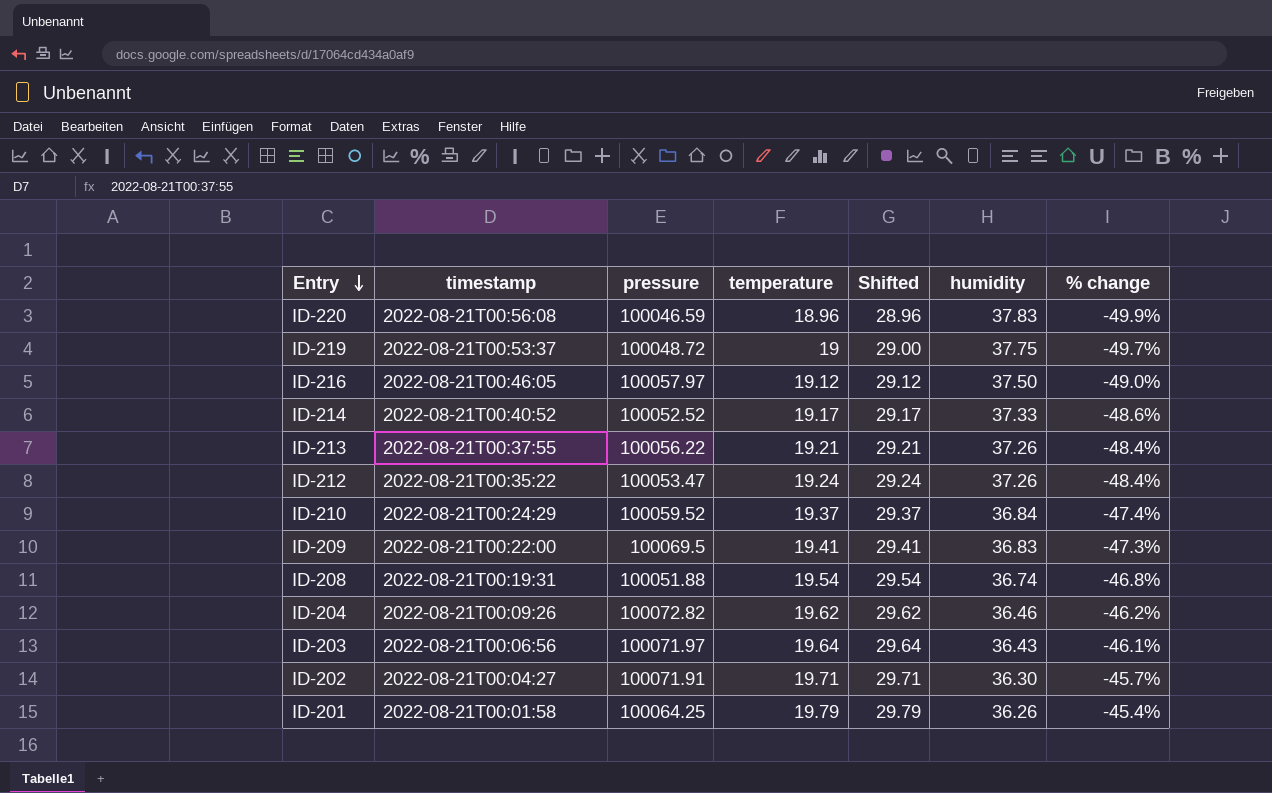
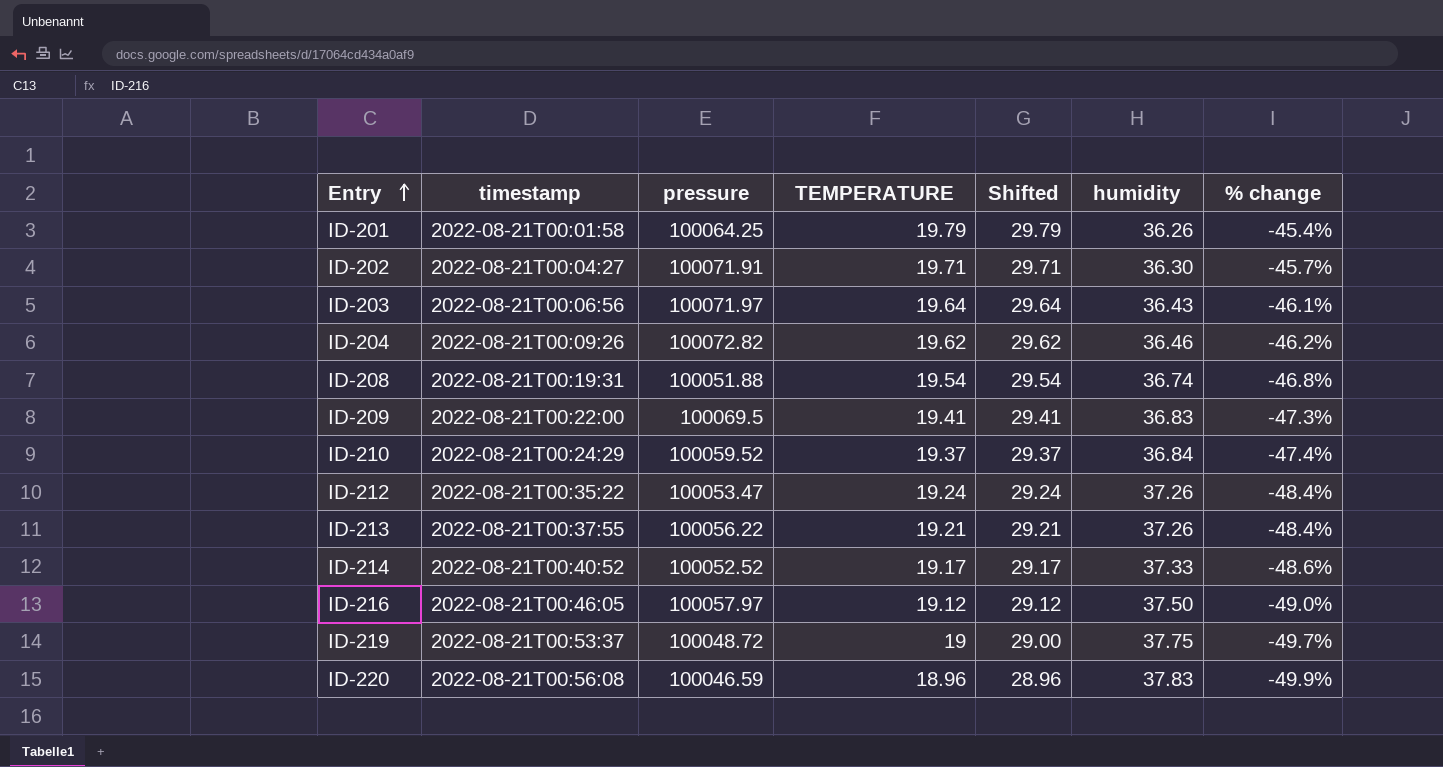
row order: Entry descending -> Entry ascending
column name: temperature -> TEMPERATURE

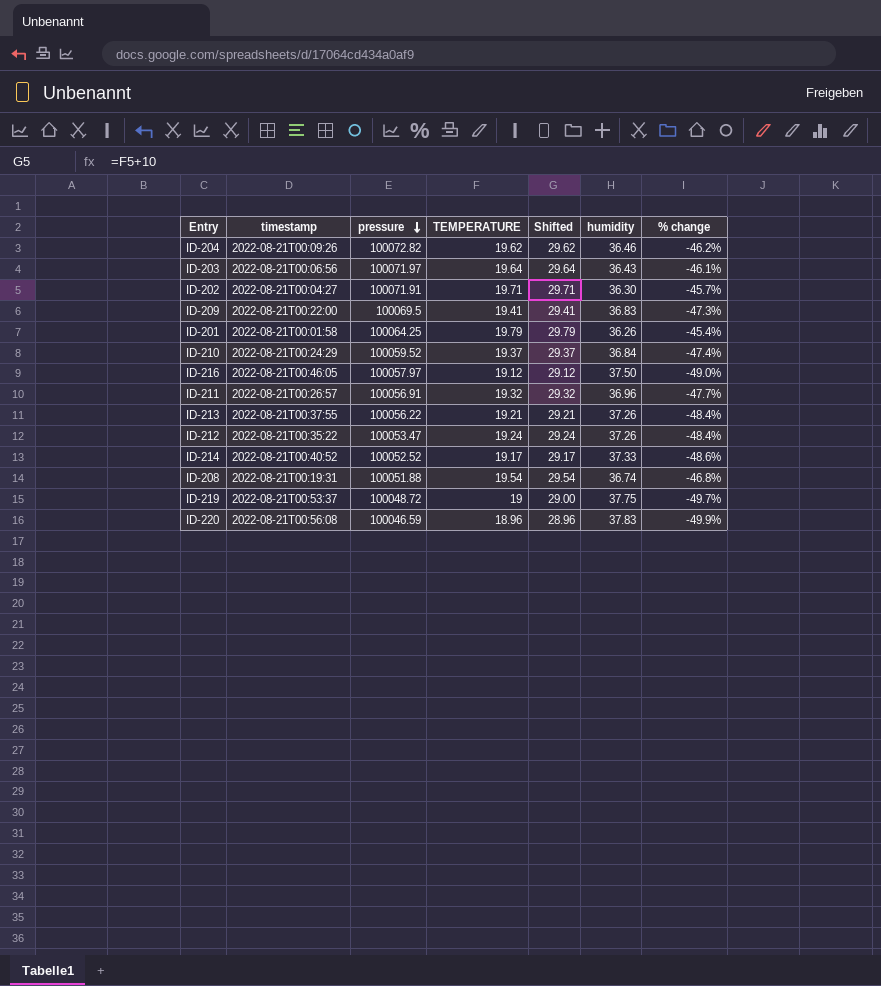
row order: Entry ascending -> pressure descending
row ID-211: none -> 2022-08-21T00:26:57 | 100056.91 | 19.32 | 29.32 | 36.96 | -47.7%

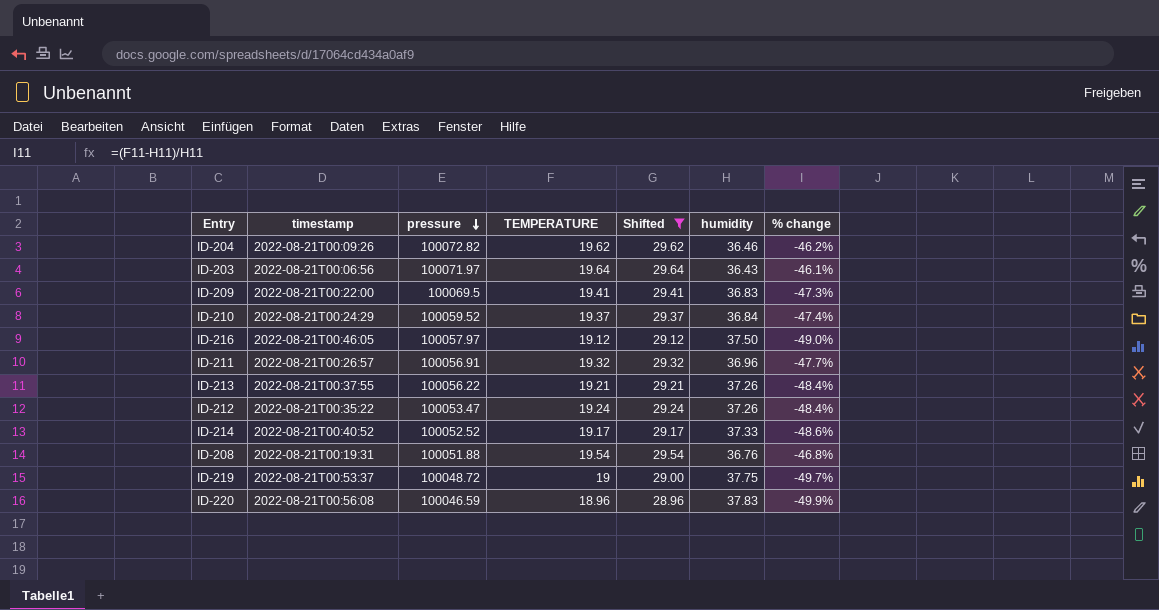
filter: none -> Shifted <= 29.64
ID-208 | humidity: 36.74 -> 36.76

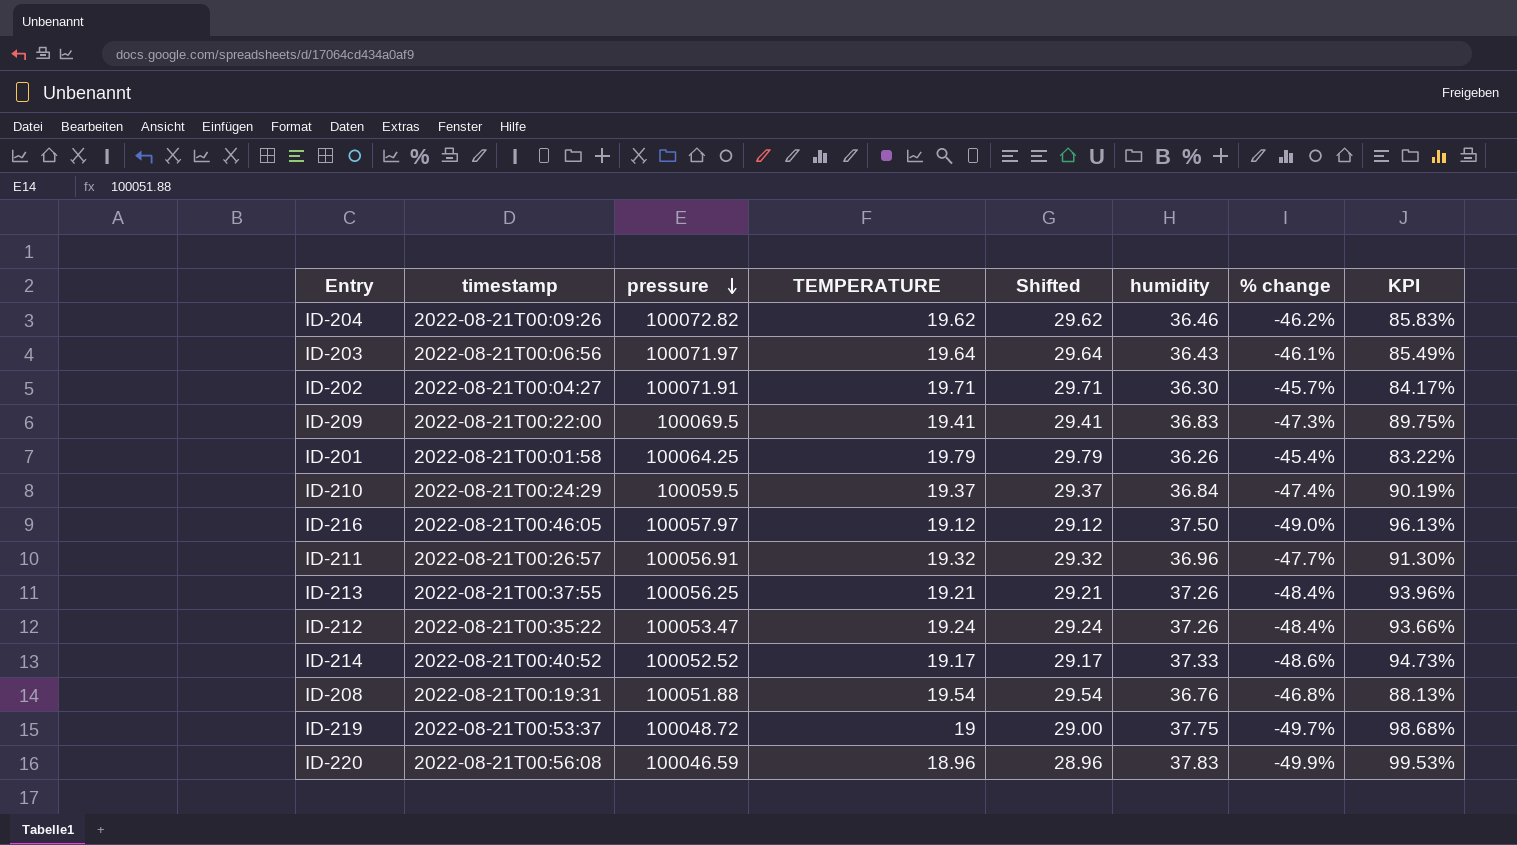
filter: Shifted <= 29.64 -> none
column KPI | formula: none -> ([humidity] - [TEMPERATURE]) / [TEMPERATURE]
ID-210 | pressure: 100059.52 -> 100059.5
ID-213 | pressure: 100056.22 -> 100056.25

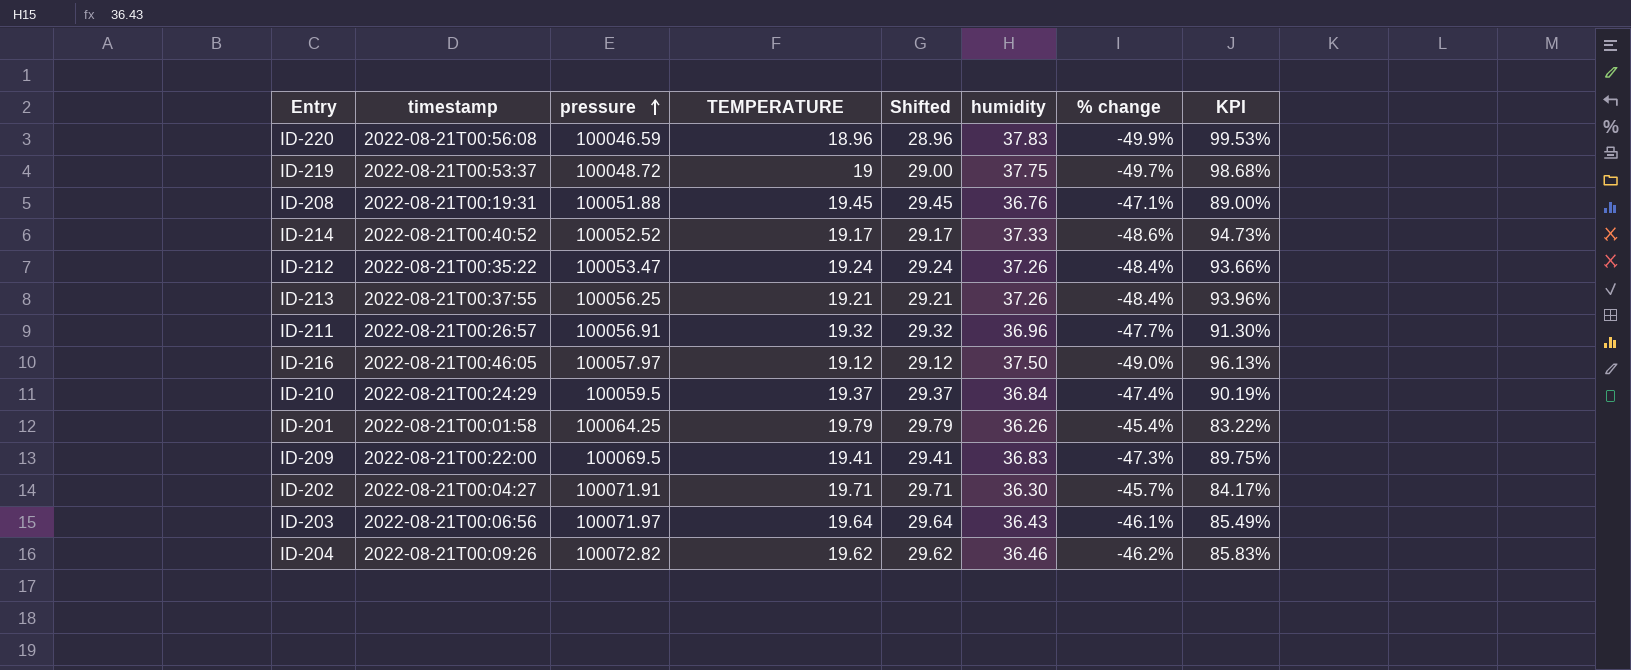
row order: pressure descending -> pressure ascending
ID-208 | TEMPERATURE: 19.54 -> 19.45
ID-208 | Shifted: 29.54 -> 29.45
ID-208 | % change: -46.8% -> -47.1%
ID-208 | KPI: 88.13% -> 89.00%

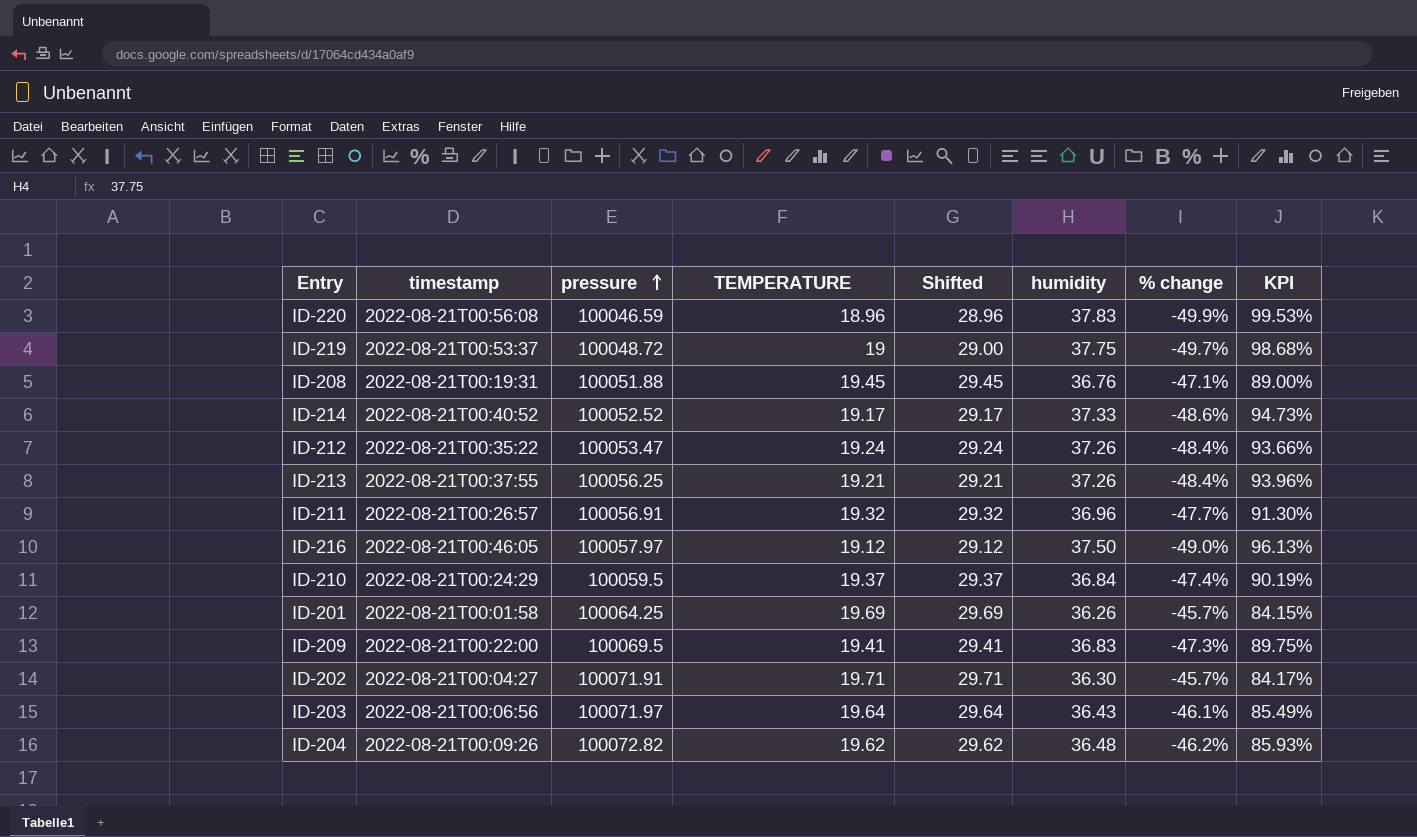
ID-201 | TEMPERATURE: 19.79 -> 19.69
ID-201 | Shifted: 29.79 -> 29.69
ID-201 | % change: -45.4% -> -45.7%
ID-201 | KPI: 83.22% -> 84.15%
ID-204 | humidity: 36.46 -> 36.48
ID-204 | KPI: 85.83% -> 85.93%

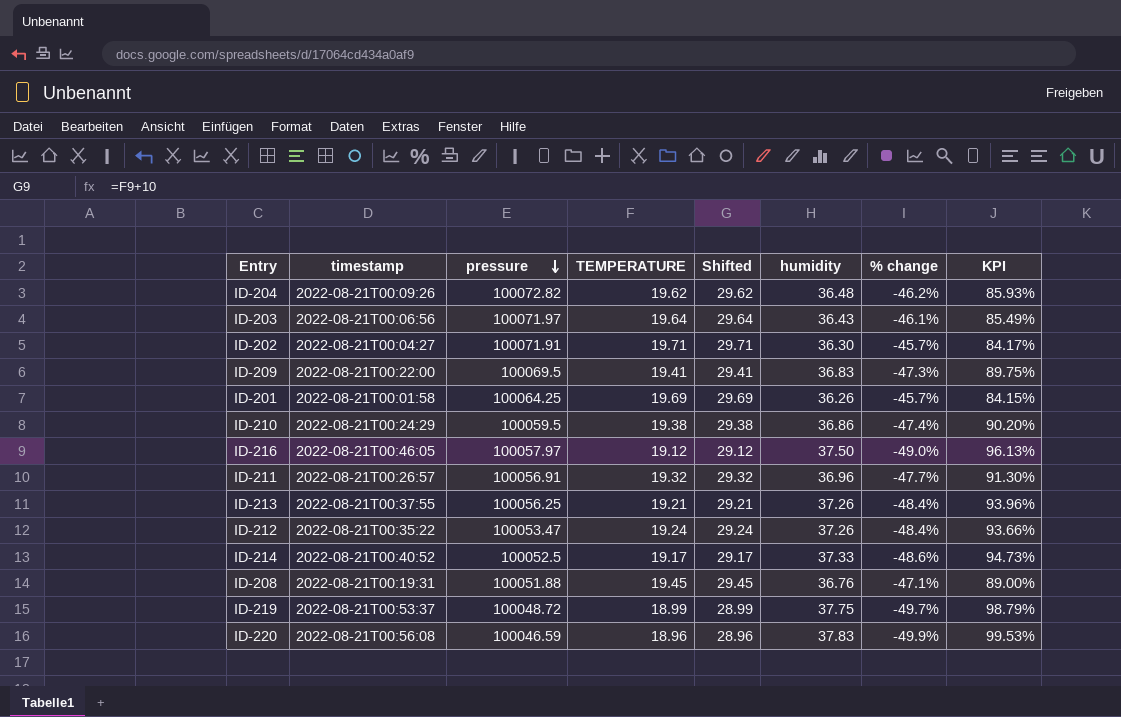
row order: pressure ascending -> pressure descending
ID-210 | TEMPERATURE: 19.37 -> 19.38
ID-210 | Shifted: 29.37 -> 29.38
ID-210 | humidity: 36.84 -> 36.86
ID-210 | KPI: 90.19% -> 90.20%
ID-214 | pressure: 100052.52 -> 100052.5
ID-219 | TEMPERATURE: 19 -> 18.99
ID-219 | Shifted: 29.00 -> 28.99
ID-219 | KPI: 98.68% -> 98.79%

